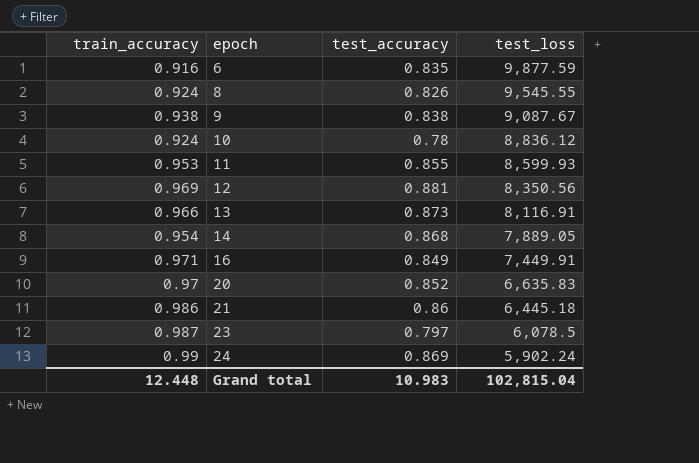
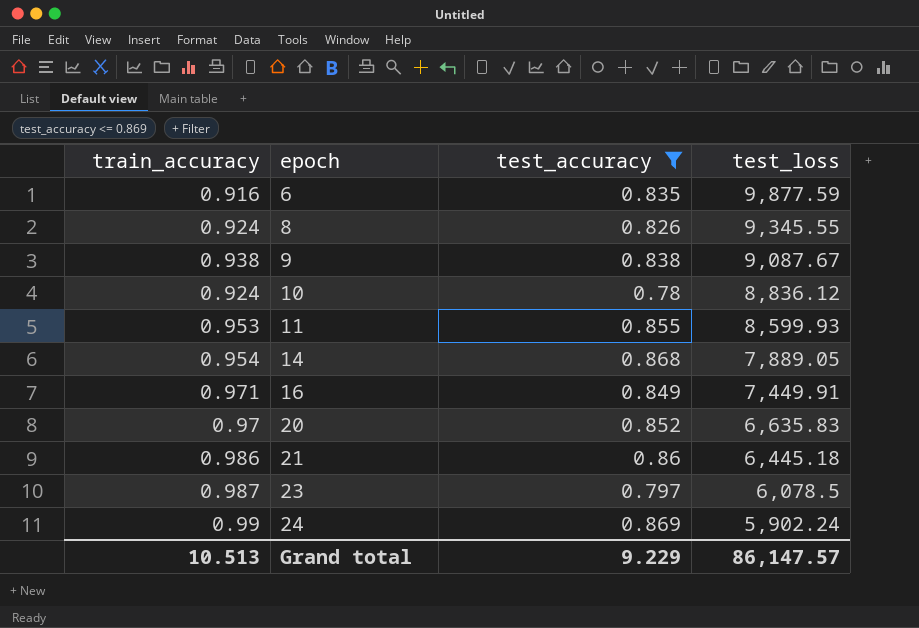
filter: none -> test_accuracy <= 0.869
8 | test_loss: 9,545.55 -> 9,345.55
Grand total | train_accuracy: 12.448 -> 10.513
Grand total | test_accuracy: 10.983 -> 9.229
Grand total | test_loss: 102,815.04 -> 86,147.57

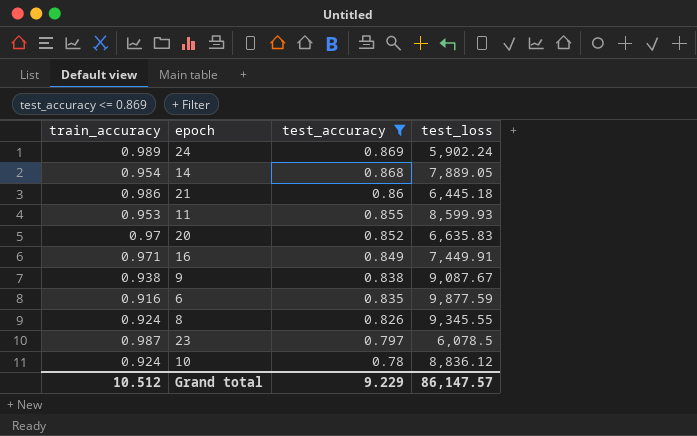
row order: epoch ascending -> test_accuracy descending
24 | train_accuracy: 0.99 -> 0.989
Grand total | train_accuracy: 10.513 -> 10.512

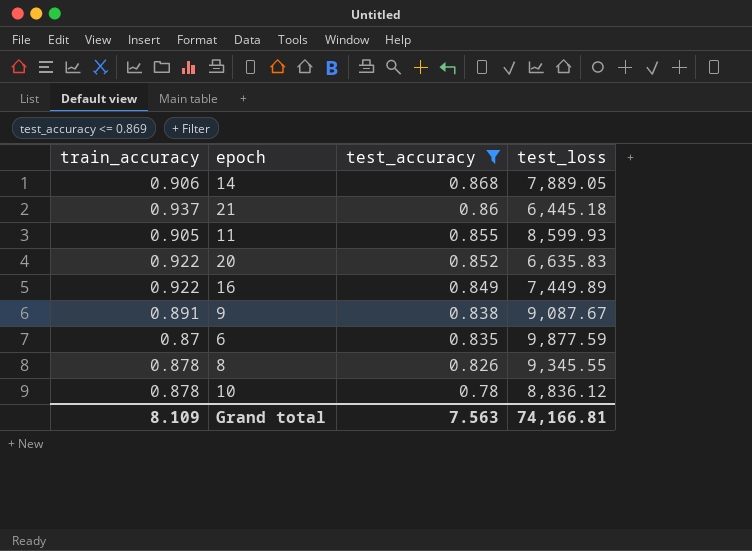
row 24: 0.989 | 0.869 | 5,902.24 -> none
row 23: 0.987 | 0.797 | 6,078.5 -> none
14 | train_accuracy: 0.954 -> 0.906
21 | train_accuracy: 0.986 -> 0.937
11 | train_accuracy: 0.953 -> 0.905
20 | train_accuracy: 0.97 -> 0.922
16 | train_accuracy: 0.971 -> 0.922
16 | test_loss: 7,449.91 -> 7,449.89
9 | train_accuracy: 0.938 -> 0.891
6 | train_accuracy: 0.916 -> 0.87
8 | train_accuracy: 0.924 -> 0.878
10 | train_accuracy: 0.924 -> 0.878
Grand total | train_accuracy: 10.512 -> 8.109
Grand total | test_accuracy: 9.229 -> 7.563
Grand total | test_loss: 86,147.57 -> 74,166.81

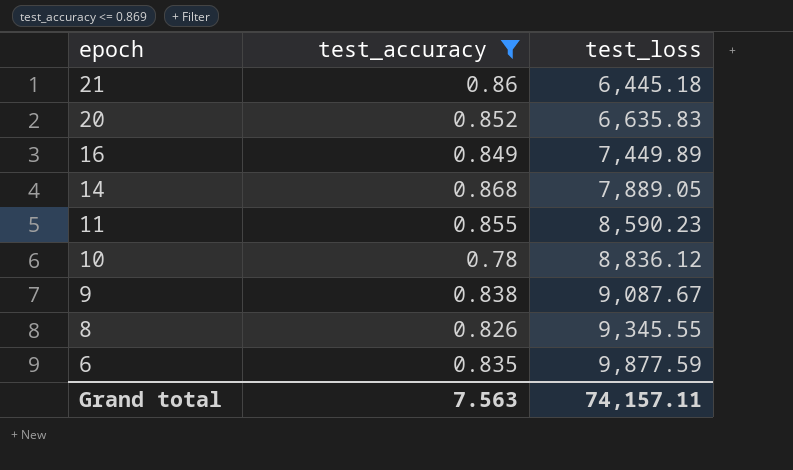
row order: test_accuracy descending -> epoch descending
column train_accuracy | position: 1 -> none
11 | test_loss: 8,599.93 -> 8,590.23
Grand total | test_loss: 74,166.81 -> 74,157.11

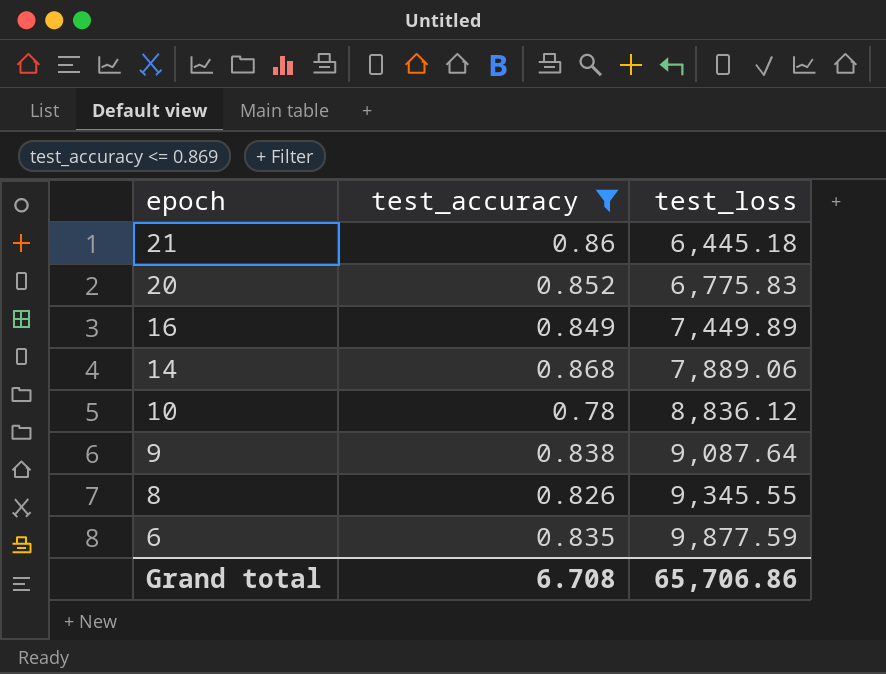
row 11: 0.855 | 8,590.23 -> none
20 | test_loss: 6,635.83 -> 6,775.83
14 | test_loss: 7,889.05 -> 7,889.06
9 | test_loss: 9,087.67 -> 9,087.64
Grand total | test_accuracy: 7.563 -> 6.708
Grand total | test_loss: 74,157.11 -> 65,706.86

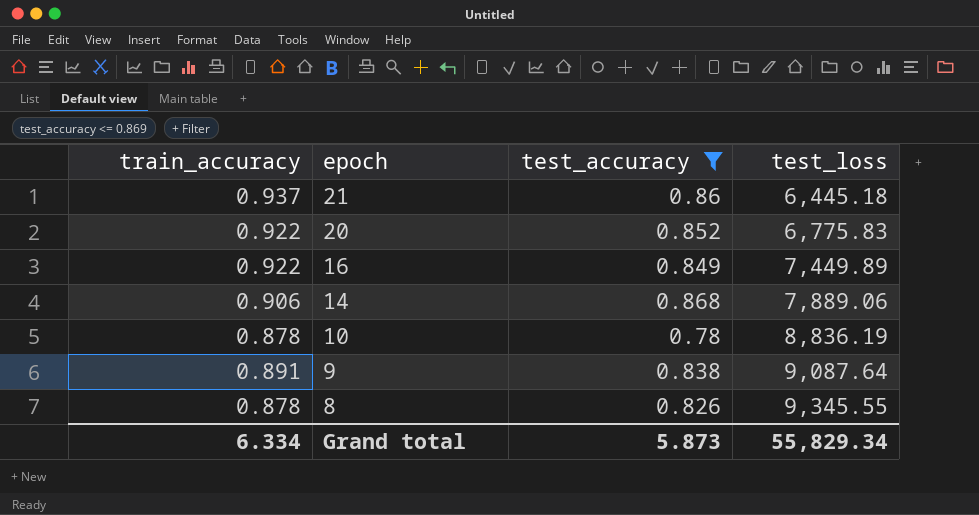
column train_accuracy | position: none -> 1
row 6: 0.835 | 9,877.59 -> none
10 | test_loss: 8,836.12 -> 8,836.19
Grand total | test_accuracy: 6.708 -> 5.873
Grand total | test_loss: 65,706.86 -> 55,829.34

